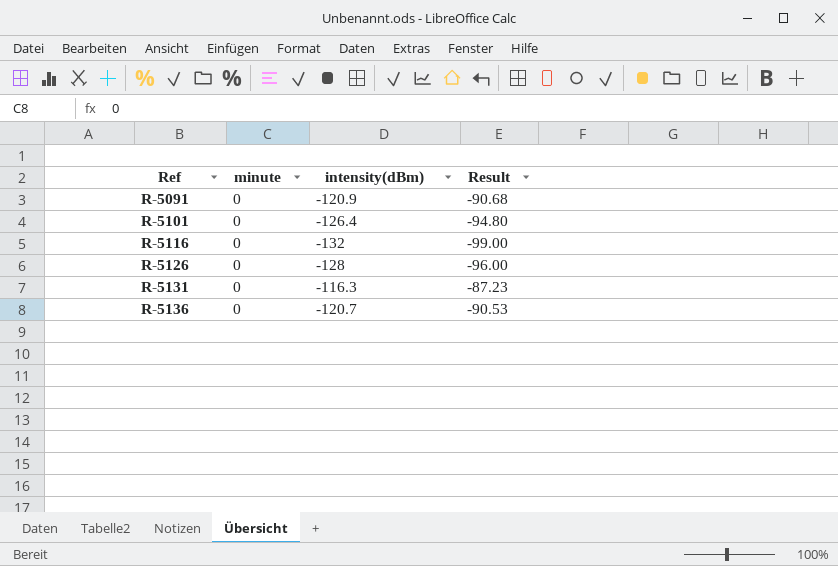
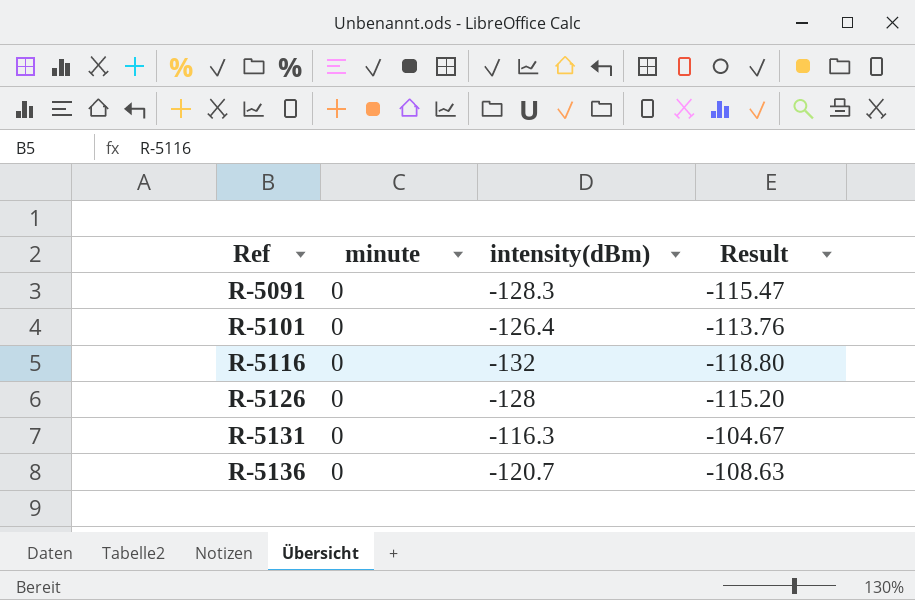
column Result | formula: [intensity(dBm)] * 0.75 -> [intensity(dBm)] * 0.9
R-5091 | intensity(dBm): -120.9 -> -128.3

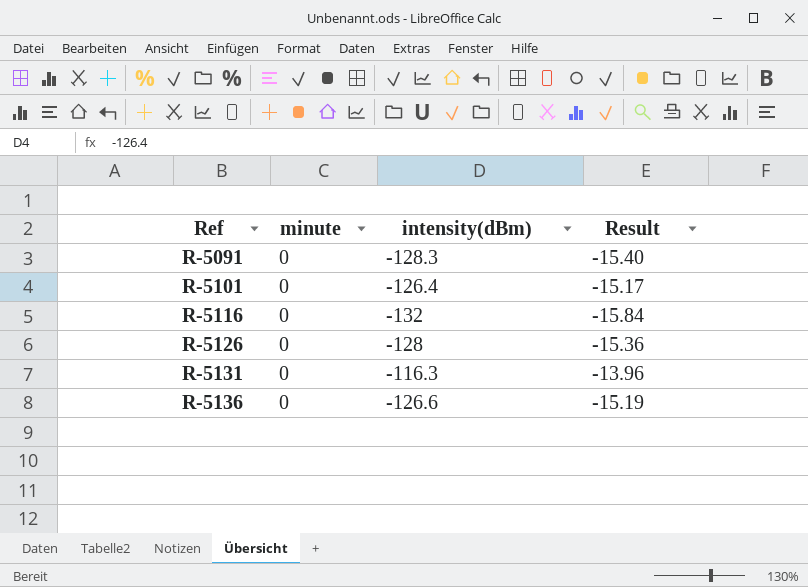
column Result | formula: [intensity(dBm)] * 0.9 -> [intensity(dBm)] * 0.12
R-5136 | intensity(dBm): -120.7 -> -126.6

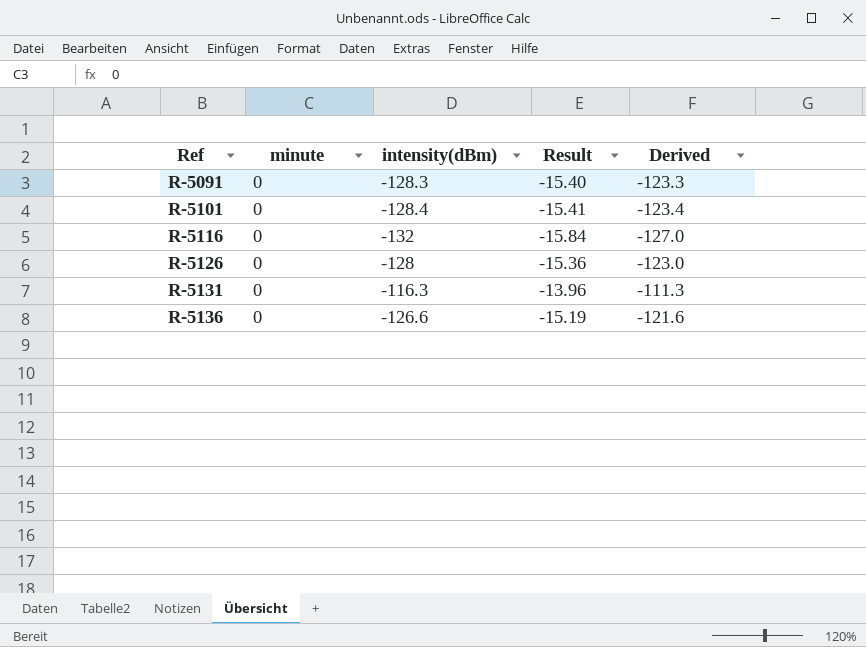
column Derived | formula: none -> [intensity(dBm)] + 5
R-5101 | intensity(dBm): -126.4 -> -128.4
R-5101 | Result: -15.17 -> -15.41

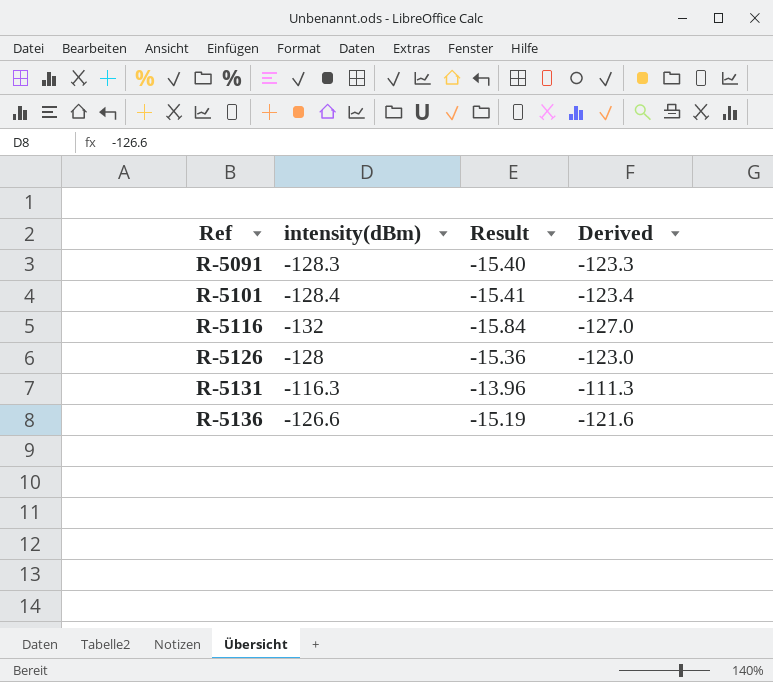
column minute | position: 2 -> none

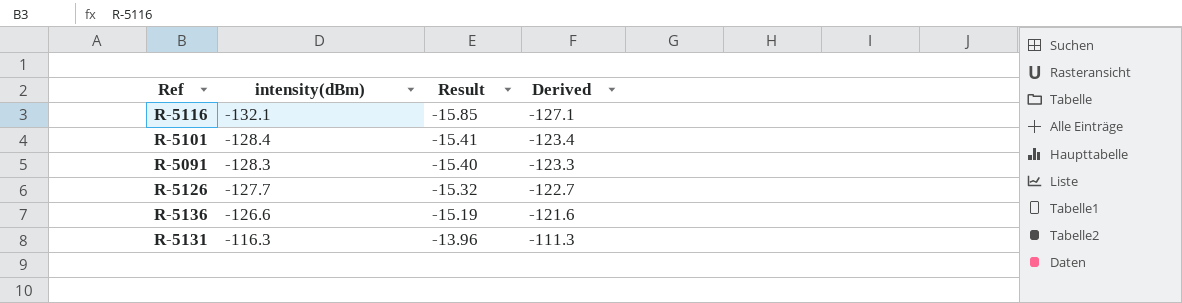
row order: Ref ascending -> intensity(dBm) ascending
R-5116 | intensity(dBm): -132 -> -132.1
R-5116 | Result: -15.84 -> -15.85
R-5116 | Derived: -127.0 -> -127.1
R-5126 | intensity(dBm): -128 -> -127.7
R-5126 | Result: -15.36 -> -15.32
R-5126 | Derived: -123.0 -> -122.7

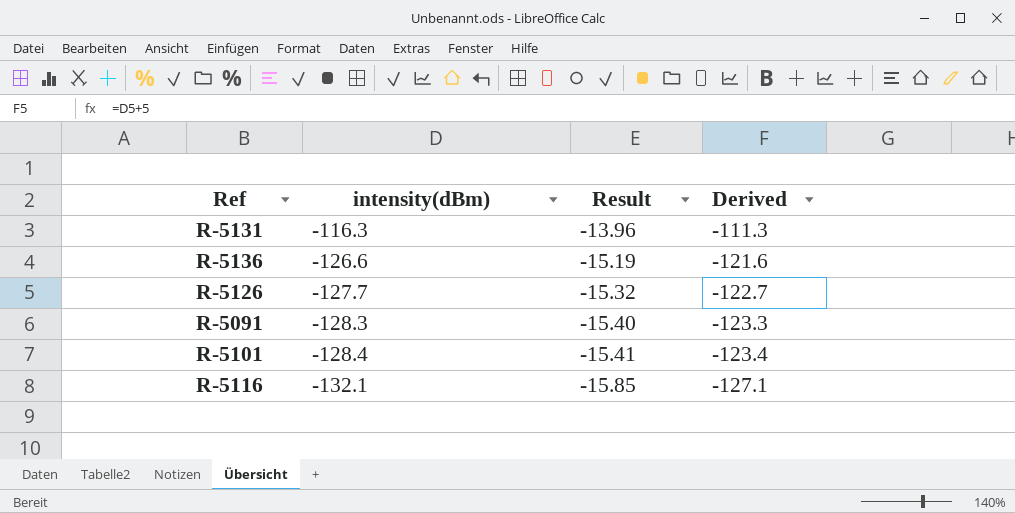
row order: intensity(dBm) ascending -> intensity(dBm) descending

